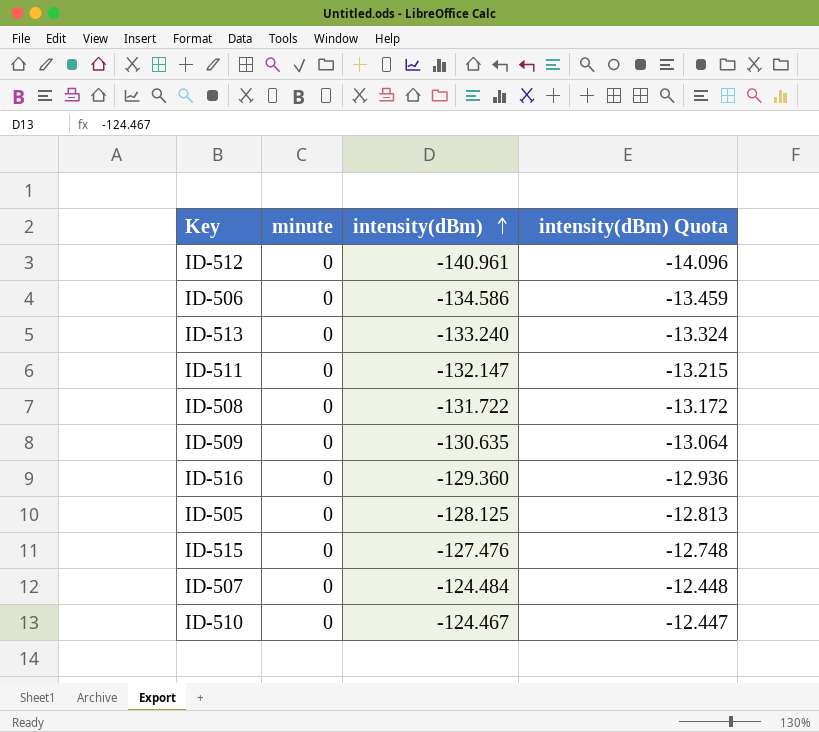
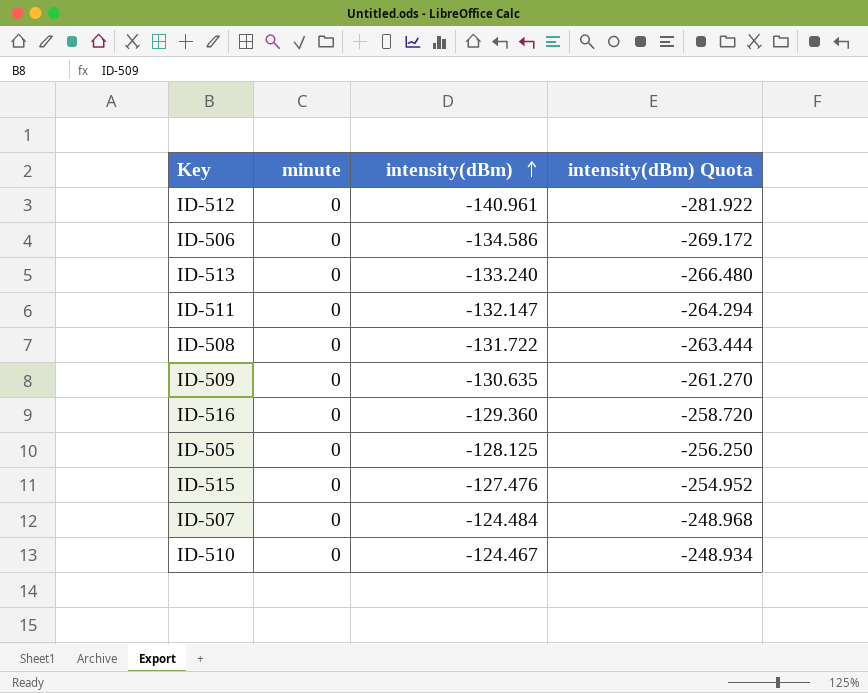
column intensity(dBm) Quota | formula: [intensity(dBm)] * 0.1 -> [intensity(dBm)] * 2

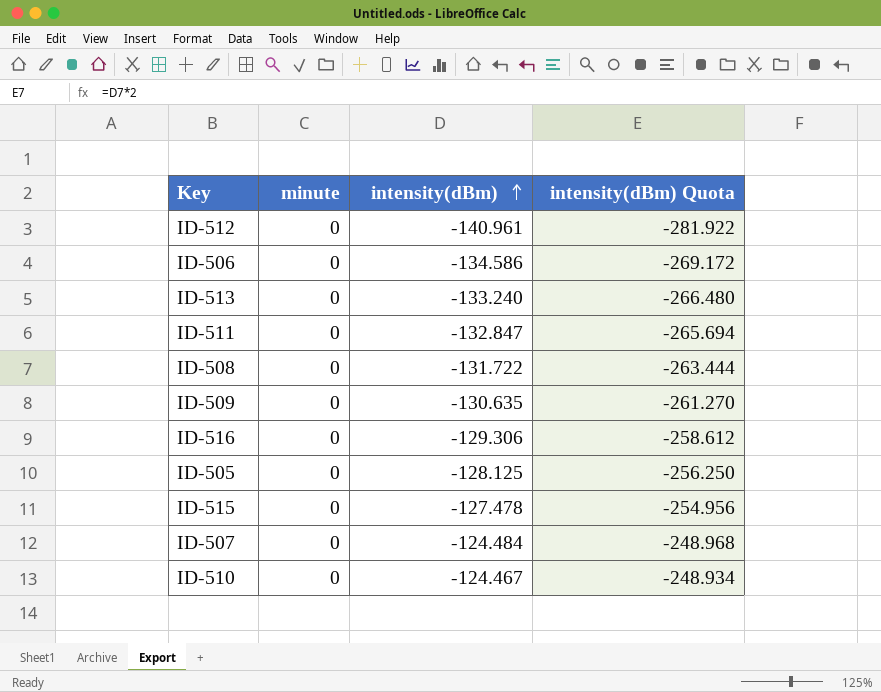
ID-511 | intensity(dBm): -132.147 -> -132.847
ID-511 | intensity(dBm) Quota: -264.294 -> -265.694
ID-516 | intensity(dBm): -129.360 -> -129.306
ID-516 | intensity(dBm) Quota: -258.720 -> -258.612
ID-515 | intensity(dBm): -127.476 -> -127.478
ID-515 | intensity(dBm) Quota: -254.952 -> -254.956

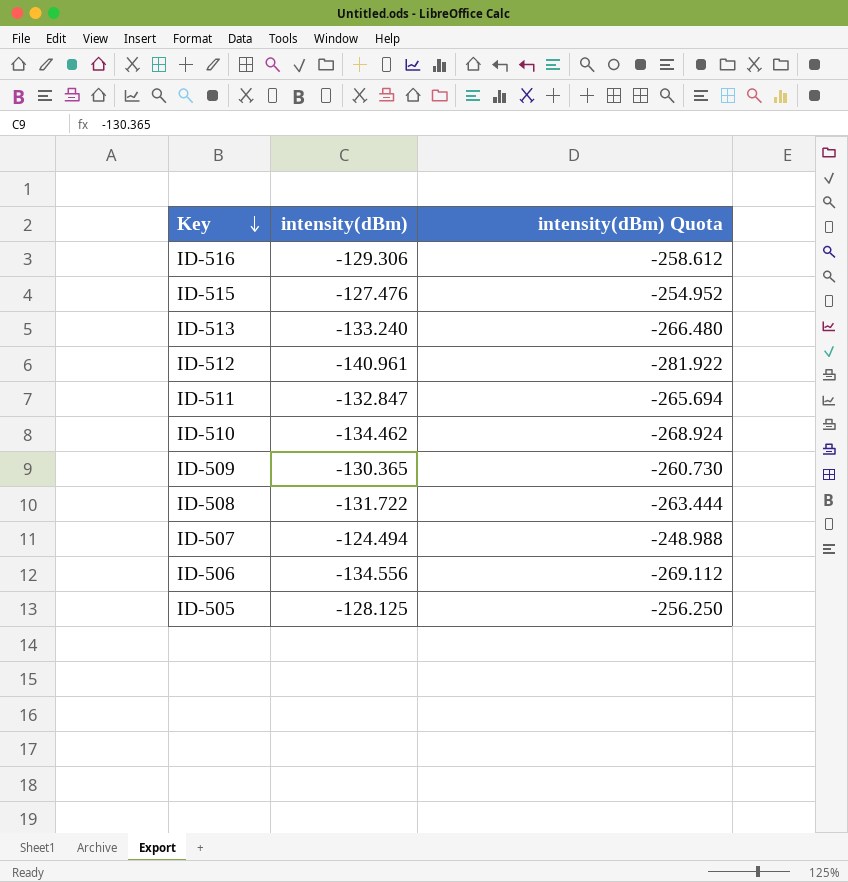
row order: intensity(dBm) ascending -> Key descending
column minute | position: 2 -> none
ID-515 | intensity(dBm): -127.478 -> -127.476
ID-515 | intensity(dBm) Quota: -254.956 -> -254.952
ID-510 | intensity(dBm): -124.467 -> -134.462
ID-510 | intensity(dBm) Quota: -248.934 -> -268.924
ID-509 | intensity(dBm): -130.635 -> -130.365
ID-509 | intensity(dBm) Quota: -261.270 -> -260.730
ID-507 | intensity(dBm): -124.484 -> -124.494
ID-507 | intensity(dBm) Quota: -248.968 -> -248.988
ID-506 | intensity(dBm): -134.586 -> -134.556
ID-506 | intensity(dBm) Quota: -269.172 -> -269.112

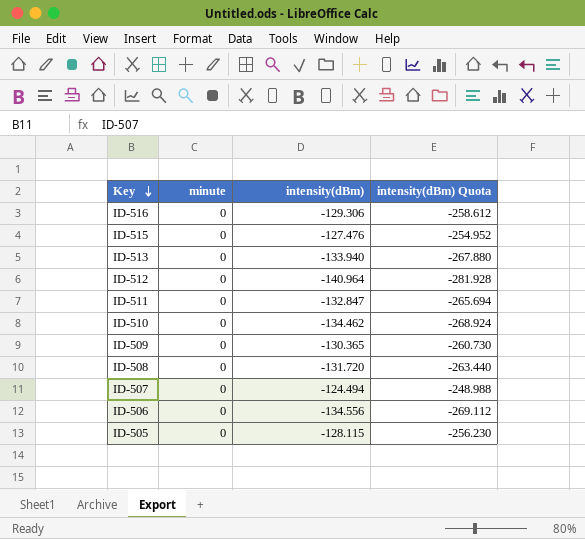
column minute | position: none -> 2
ID-513 | intensity(dBm): -133.240 -> -133.940
ID-513 | intensity(dBm) Quota: -266.480 -> -267.880
ID-512 | intensity(dBm): -140.961 -> -140.964
ID-512 | intensity(dBm) Quota: -281.922 -> -281.928
ID-508 | intensity(dBm): -131.722 -> -131.720
ID-508 | intensity(dBm) Quota: -263.444 -> -263.440
ID-505 | intensity(dBm): -128.125 -> -128.115
ID-505 | intensity(dBm) Quota: -256.250 -> -256.230

